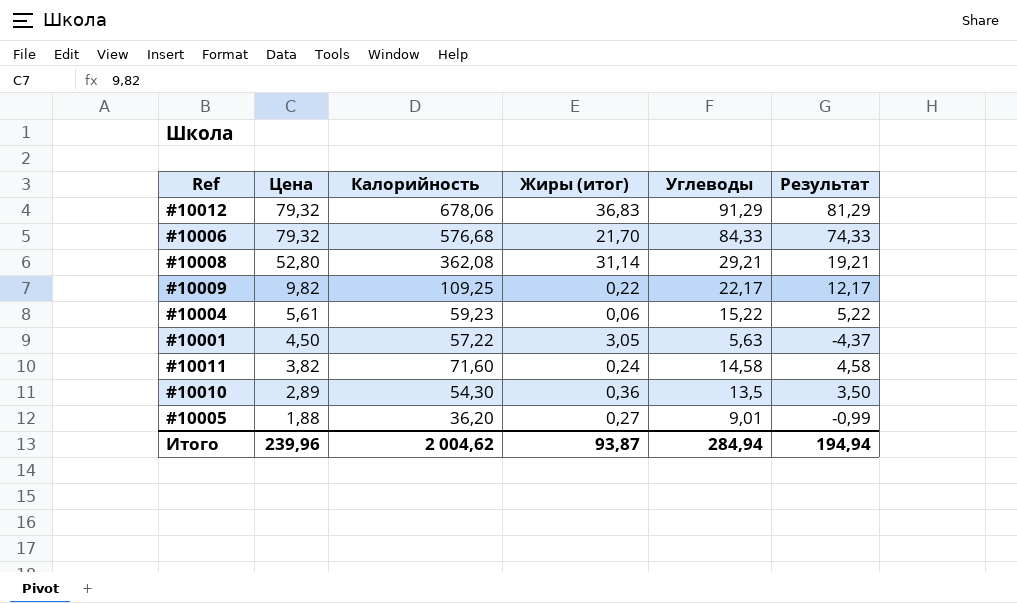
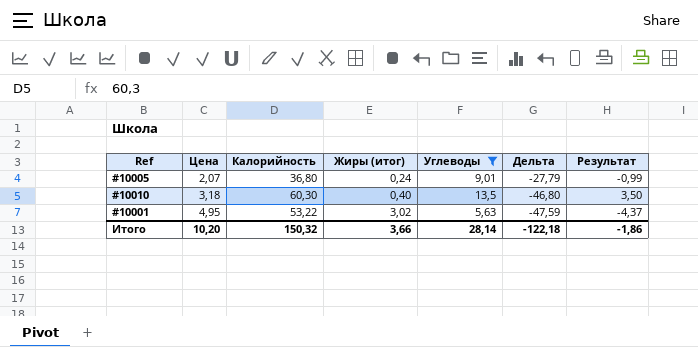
filter: none -> Углеводы <= 13,5
row order: Цена descending -> Цена ascending
column Дельта | formula: none -> [Углеводы] - [Калорийность]
#10005 | Цена: 1,88 -> 2,07
#10005 | Калорийность: 36,20 -> 36,80
#10005 | Жиры (итог): 0,27 -> 0,24
#10010 | Цена: 2,89 -> 3,18
#10010 | Калорийность: 54,30 -> 60,30
#10010 | Жиры (итог): 0,36 -> 0,40
#10001 | Цена: 4,50 -> 4,95
#10001 | Калорийность: 57,22 -> 53,22
#10001 | Жиры (итог): 3,05 -> 3,02
Итого | Цена: 239,96 -> 10,20
Итого | Калорийность: 2 004,62 -> 150,32
Итого | Жиры (итог): 93,87 -> 3,66
Итого | Углеводы: 284,94 -> 28,14
Итого | Результат: 194,94 -> -1,86

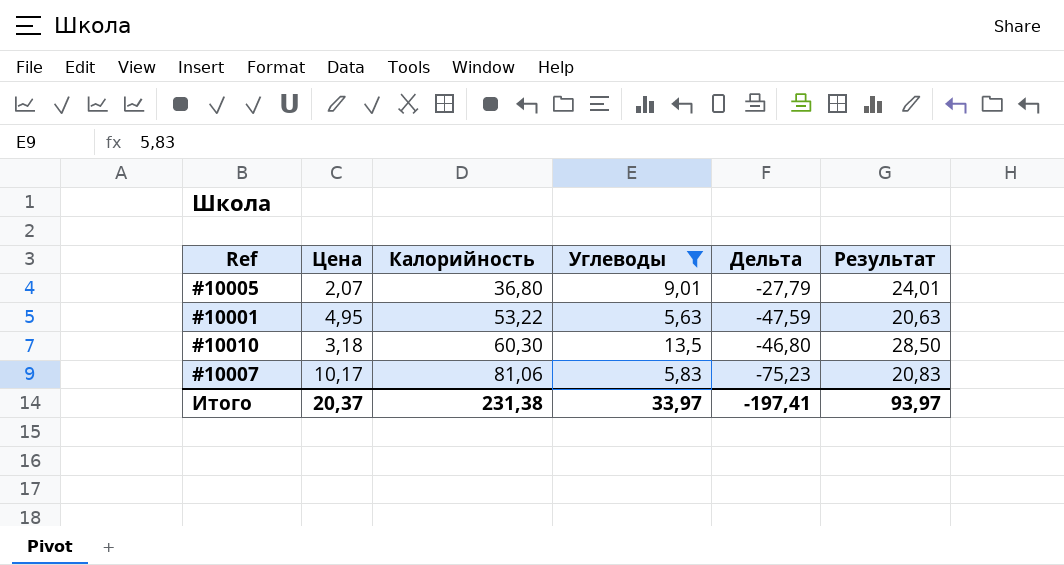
row order: Цена ascending -> Калорийность ascending
column Жиры (итог) | position: 4 -> none
column Результат | formula: [Углеводы] - 10 -> [Углеводы] + 15
row #10007: none -> 10,17 | 81,06 | 5,83 | -75,23 | 20,83
Итого | Цена: 10,20 -> 20,37
Итого | Калорийность: 150,32 -> 231,38
Итого | Углеводы: 28,14 -> 33,97
Итого | Дельта: -122,18 -> -197,41
Итого | Результат: -1,86 -> 93,97

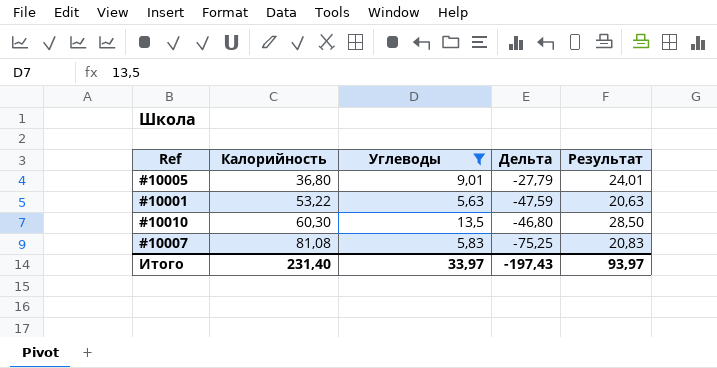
column Цена | position: 2 -> none
#10007 | Калорийность: 81,06 -> 81,08
#10007 | Дельта: -75,23 -> -75,25
Итого | Калорийность: 231,38 -> 231,40
Итого | Дельта: -197,41 -> -197,43

